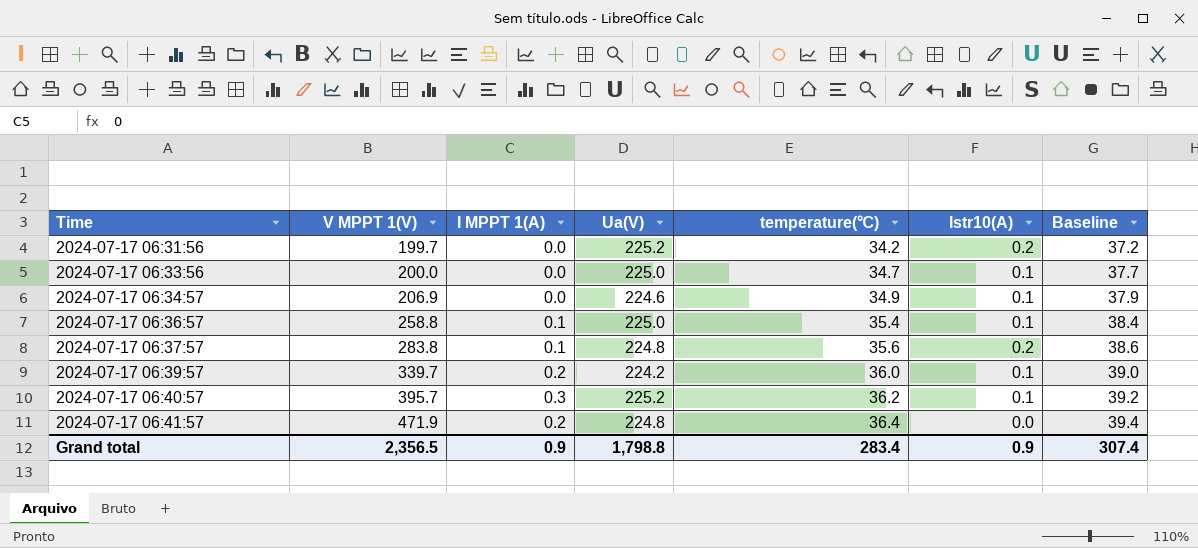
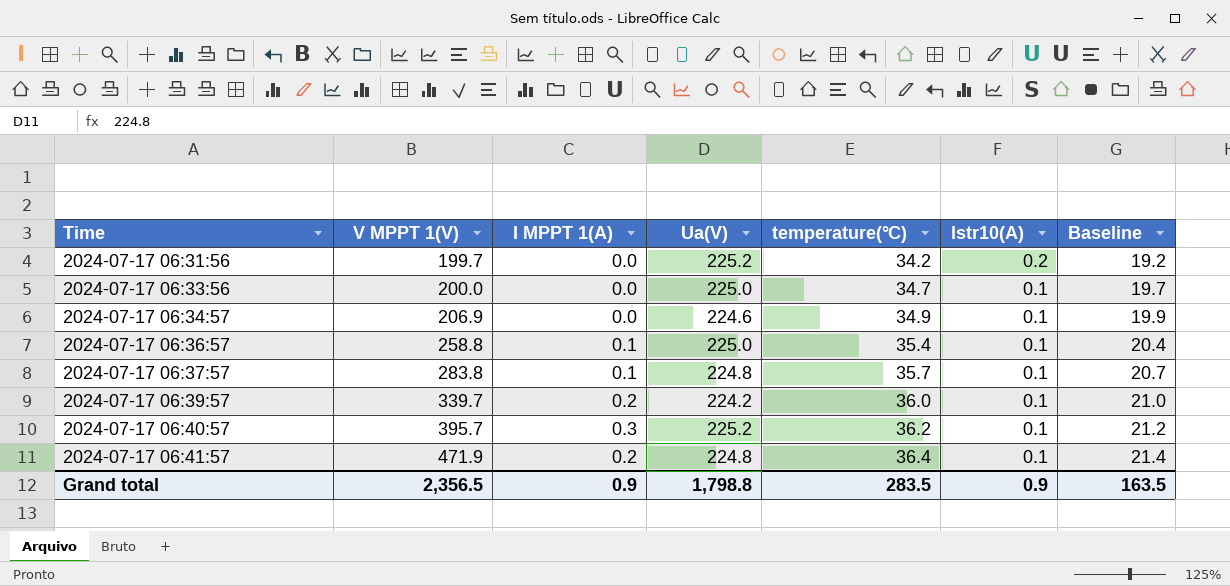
column Baseline | formula: [temperature(℃)] + 3 -> [temperature(℃)] - 15
2024-07-17 06:37:57 | temperature(℃): 35.6 -> 35.7
2024-07-17 06:37:57 | Istr10(A): 0.2 -> 0.1
2024-07-17 06:41:57 | Istr10(A): 0.0 -> 0.1
Grand total | temperature(℃): 283.4 -> 283.5
Grand total | Baseline: 307.4 -> 163.5

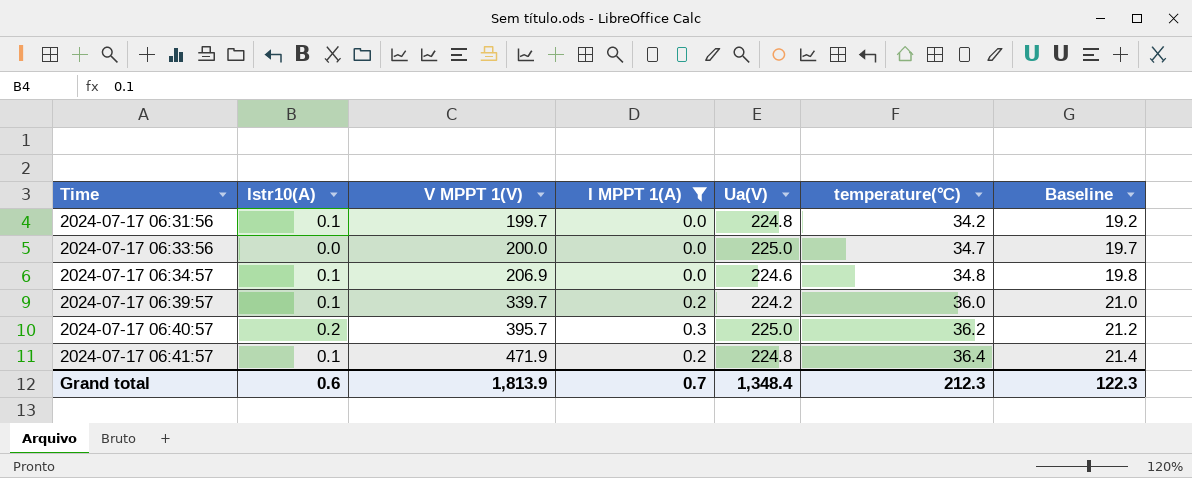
filter: none -> I MPPT 1(A) != 0.1
column Istr10(A) | position: 6 -> 2
2024-07-17 06:31:56 | Istr10(A): 0.2 -> 0.1
2024-07-17 06:31:56 | Ua(V): 225.2 -> 224.8
2024-07-17 06:33:56 | Istr10(A): 0.1 -> 0.0
2024-07-17 06:34:57 | temperature(℃): 34.9 -> 34.8
2024-07-17 06:34:57 | Baseline: 19.9 -> 19.8
2024-07-17 06:40:57 | Istr10(A): 0.1 -> 0.2
2024-07-17 06:40:57 | Ua(V): 225.2 -> 225.0
Grand total | Istr10(A): 0.9 -> 0.6
Grand total | V MPPT 1(V): 2,356.5 -> 1,813.9
Grand total | I MPPT 1(A): 0.9 -> 0.7
Grand total | Ua(V): 1,798.8 -> 1,348.4
Grand total | temperature(℃): 283.5 -> 212.3
Grand total | Baseline: 163.5 -> 122.3

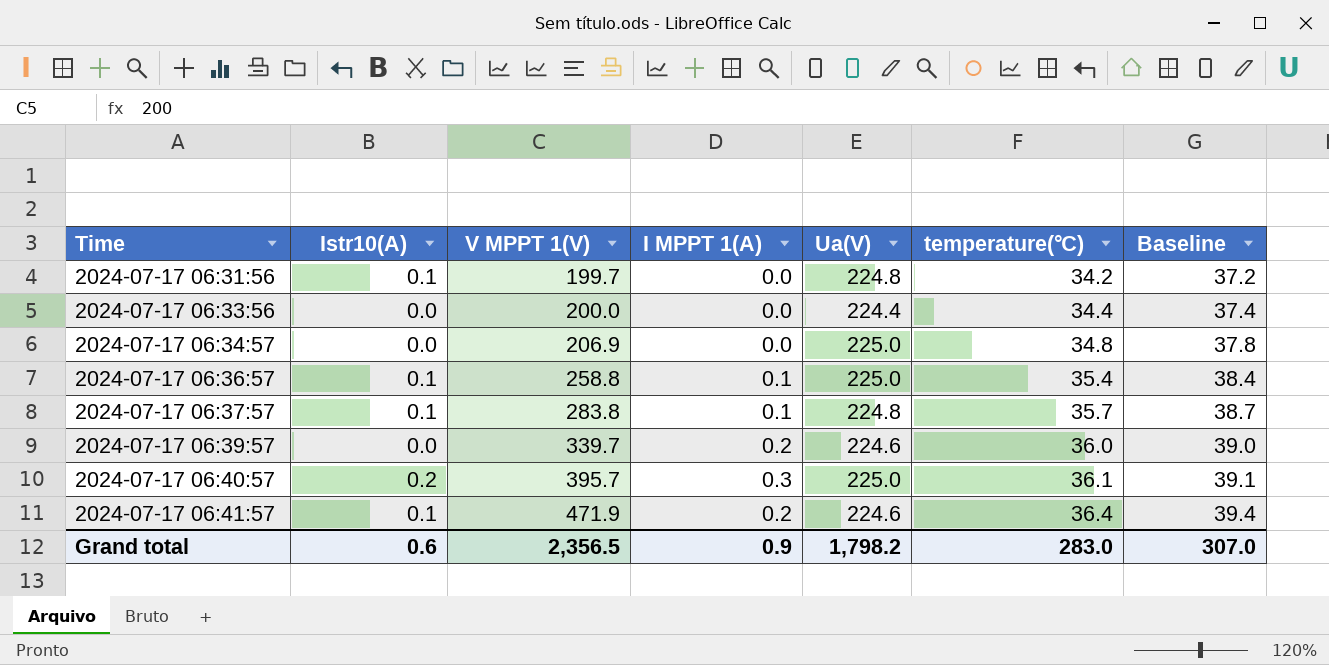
filter: I MPPT 1(A) != 0.1 -> none
column Baseline | formula: [temperature(℃)] - 15 -> [temperature(℃)] + 3
2024-07-17 06:33:56 | Ua(V): 225.0 -> 224.4
2024-07-17 06:33:56 | temperature(℃): 34.7 -> 34.4
2024-07-17 06:34:57 | Istr10(A): 0.1 -> 0.0
2024-07-17 06:34:57 | Ua(V): 224.6 -> 225.0
2024-07-17 06:39:57 | Istr10(A): 0.1 -> 0.0
2024-07-17 06:39:57 | Ua(V): 224.2 -> 224.6
2024-07-17 06:40:57 | temperature(℃): 36.2 -> 36.1
2024-07-17 06:41:57 | Ua(V): 224.8 -> 224.6
Grand total | V MPPT 1(V): 1,813.9 -> 2,356.5
Grand total | I MPPT 1(A): 0.7 -> 0.9
Grand total | Ua(V): 1,348.4 -> 1,798.2
Grand total | temperature(℃): 212.3 -> 283.0
Grand total | Baseline: 122.3 -> 307.0

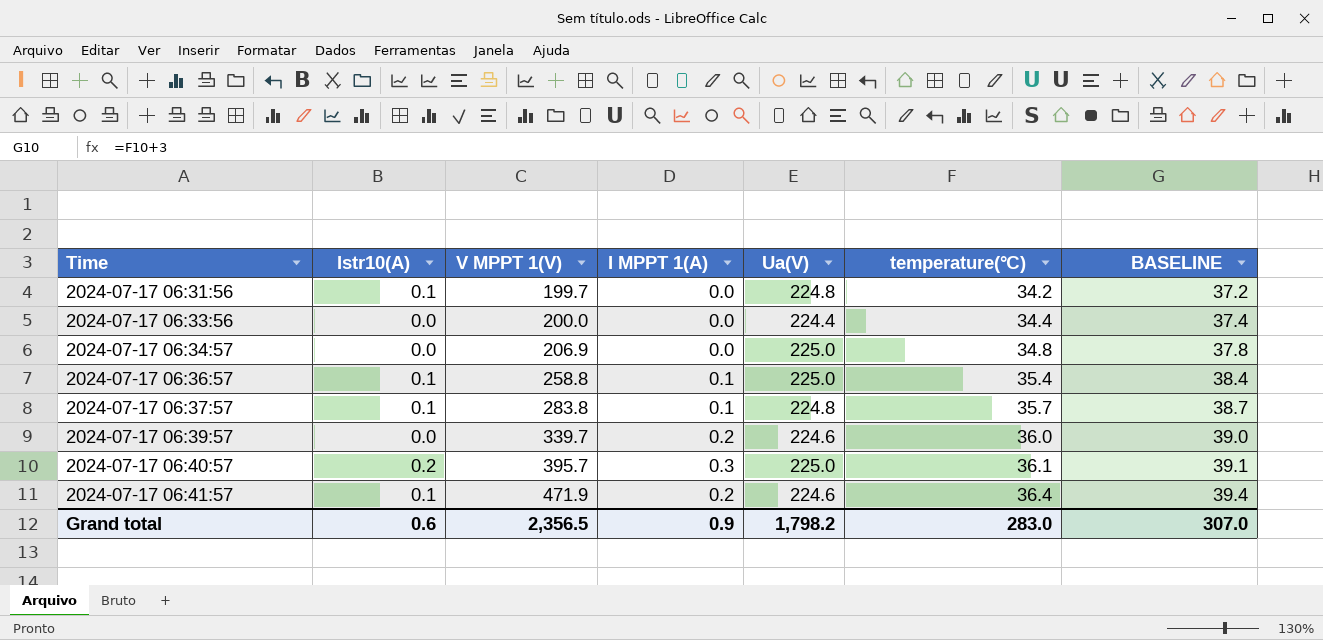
column name: Baseline -> BASELINE

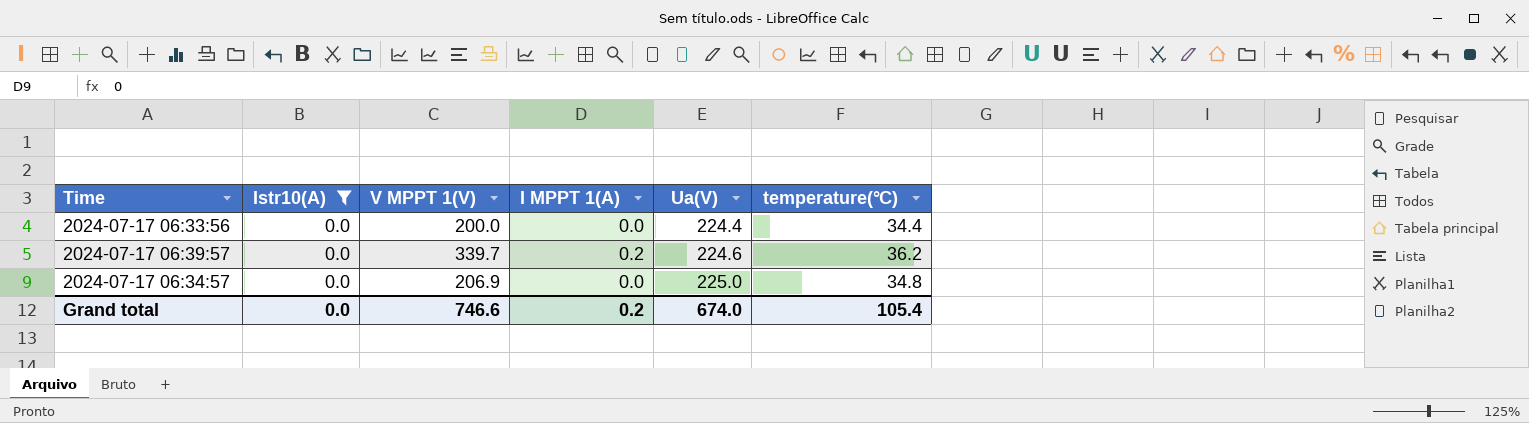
filter: none -> Istr10(A) = 0.0
row order: Time ascending -> Ua(V) ascending
column BASELINE | formula: [temperature(℃)] + 3 -> none
2024-07-17 06:39:57 | temperature(℃): 36.0 -> 36.2
Grand total | Istr10(A): 0.6 -> 0.0
Grand total | V MPPT 1(V): 2,356.5 -> 746.6
Grand total | I MPPT 1(A): 0.9 -> 0.2
Grand total | Ua(V): 1,798.2 -> 674.0
Grand total | temperature(℃): 283.0 -> 105.4

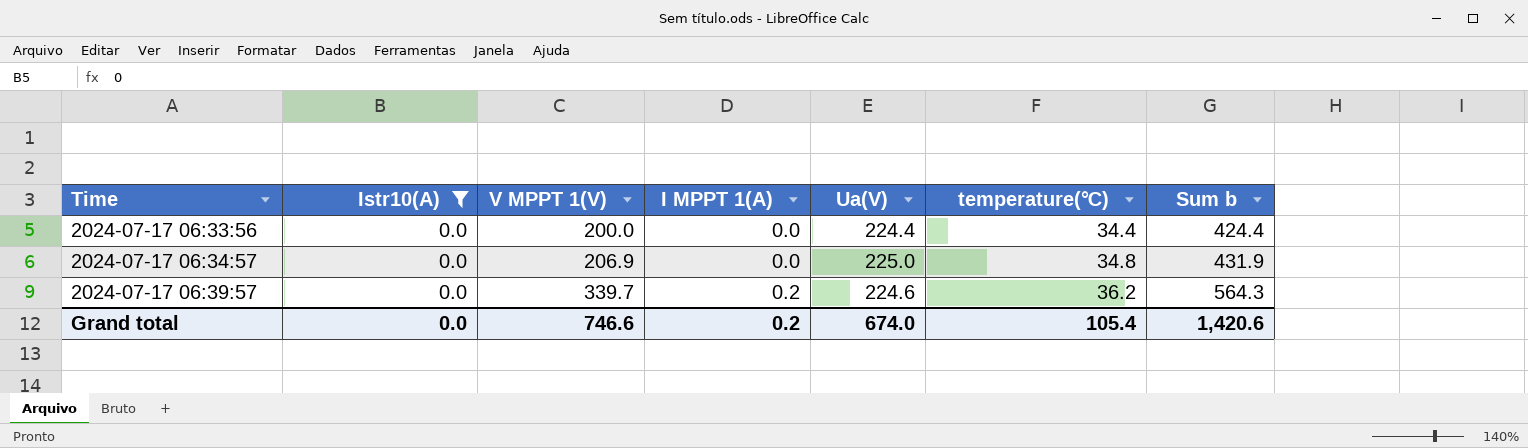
row order: Ua(V) ascending -> Time ascending
column Sum b | formula: none -> [V MPPT 1(V)] + [Ua(V)]

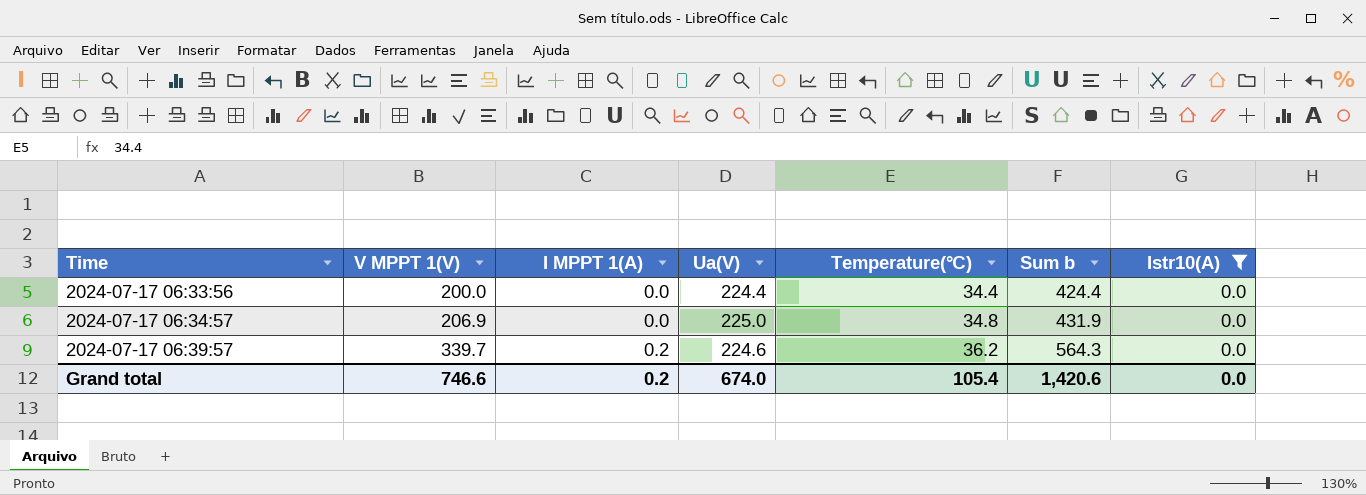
column name: temperature(℃) -> Temperature(℃)
column Istr10(A) | position: 2 -> 7

